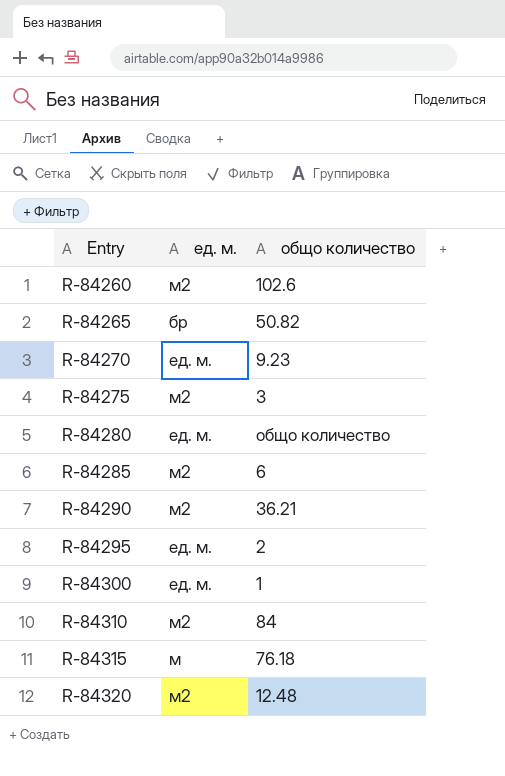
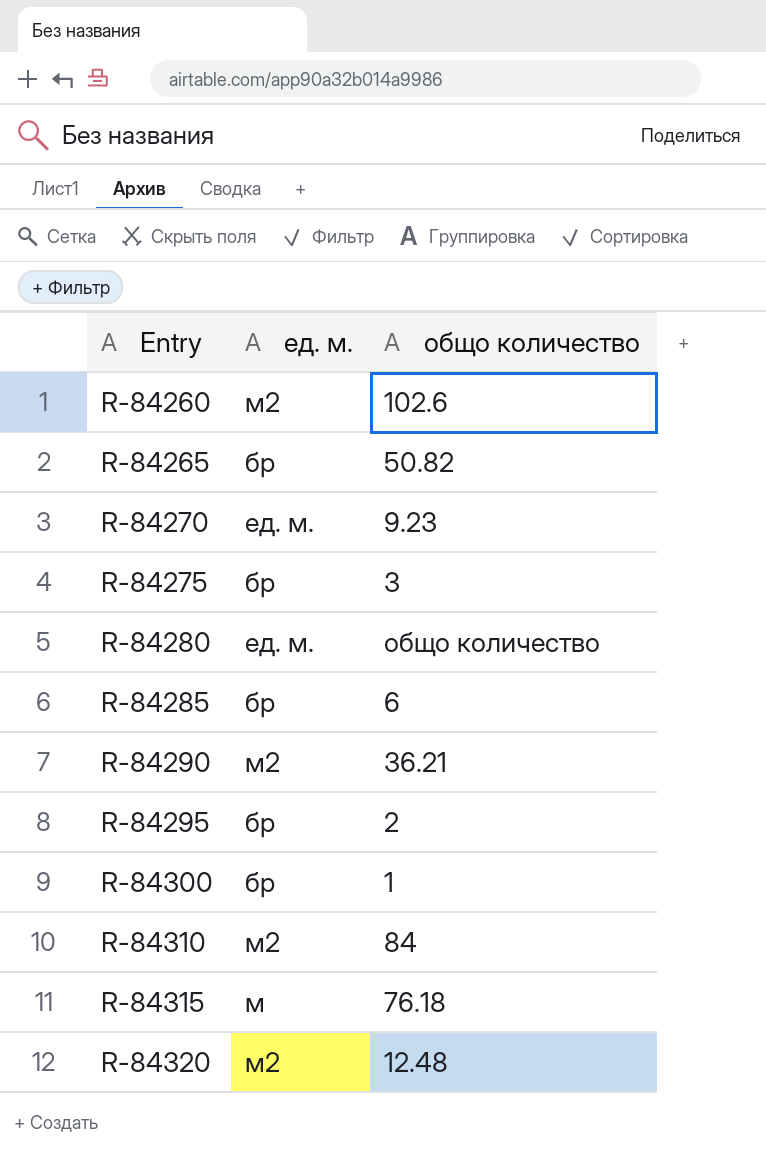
R-84275 | ед. м.: м2 -> бр
R-84285 | ед. м.: м2 -> бр
R-84295 | ед. м.: ед. м. -> бр
R-84300 | ед. м.: ед. м. -> бр

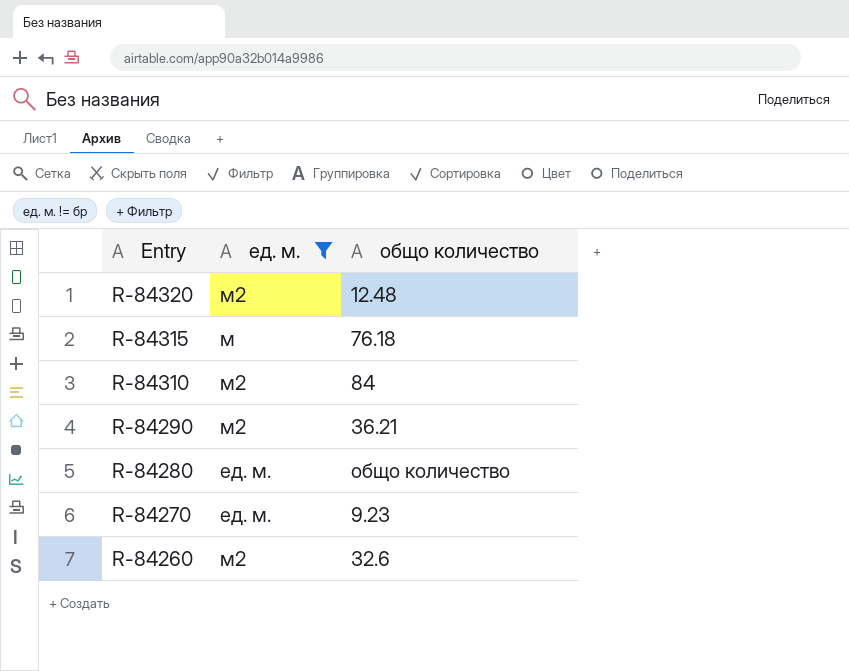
filter: none -> ед. м. != бр
row order: Entry ascending -> Entry descending
R-84260 | общо количество: 102.6 -> 32.6

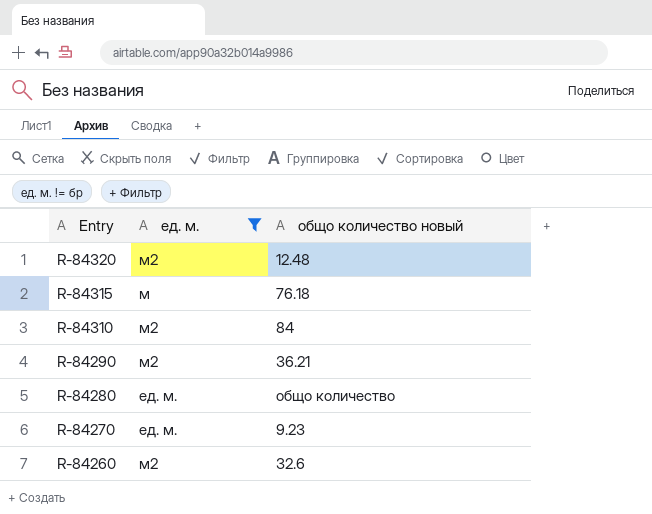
column name: общо количество -> общо количество новый

